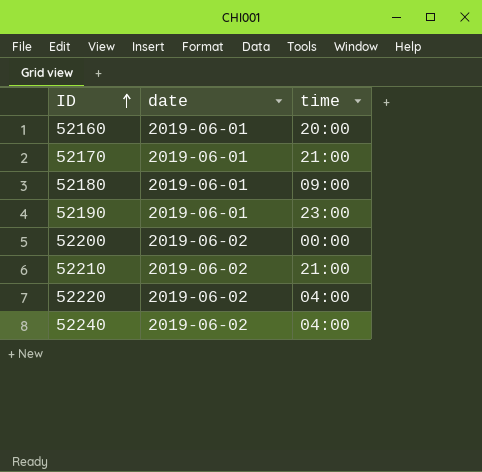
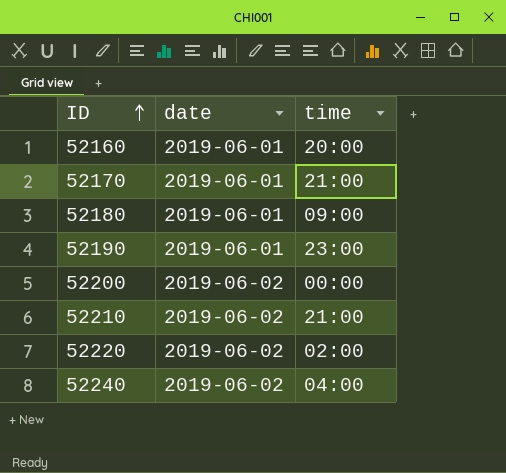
52220 | time: 04:00 -> 02:00

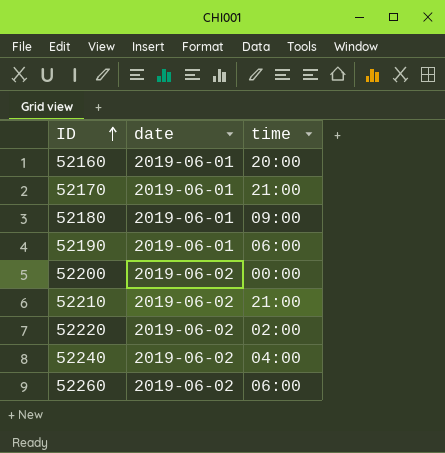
52190 | time: 23:00 -> 06:00
row 52260: none -> 2019-06-02 | 06:00

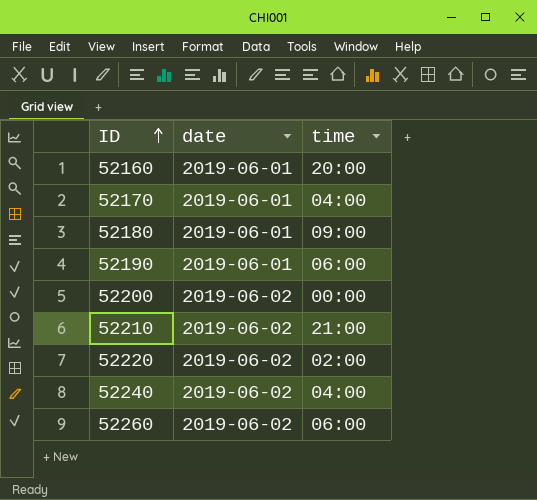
52170 | time: 21:00 -> 04:00

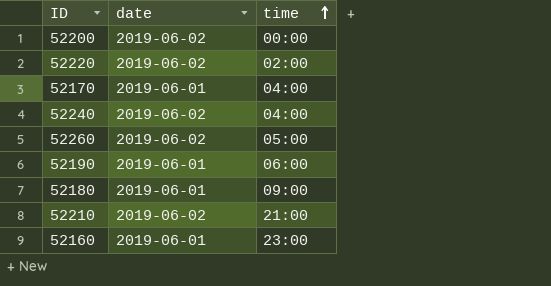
row order: ID ascending -> time ascending
52260 | time: 06:00 -> 05:00
52160 | time: 20:00 -> 23:00

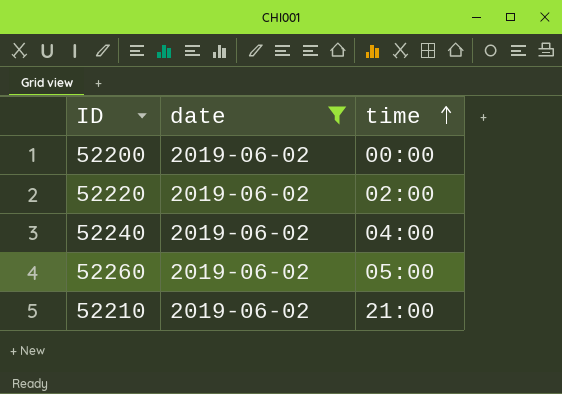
filter: none -> date = 2019-06-02

